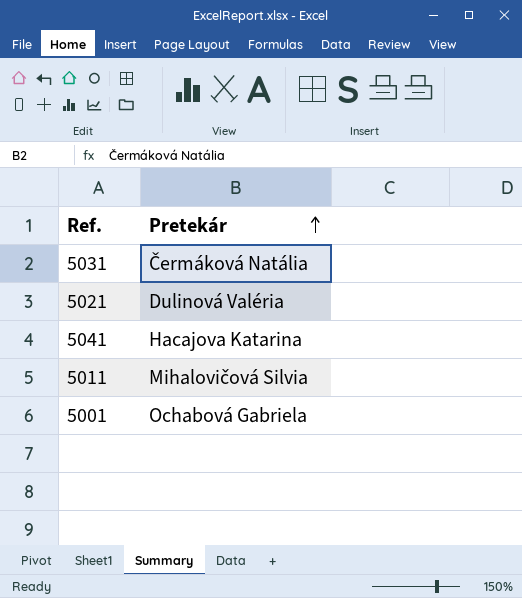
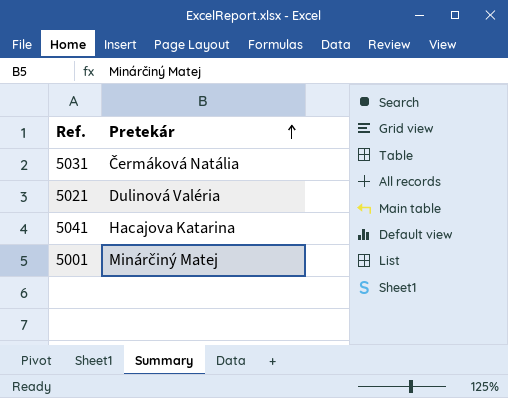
row 5011: Mihalovičová Silvia -> none
5001 | Pretekár: Ochabová Gabriela -> Minárčiný Matej

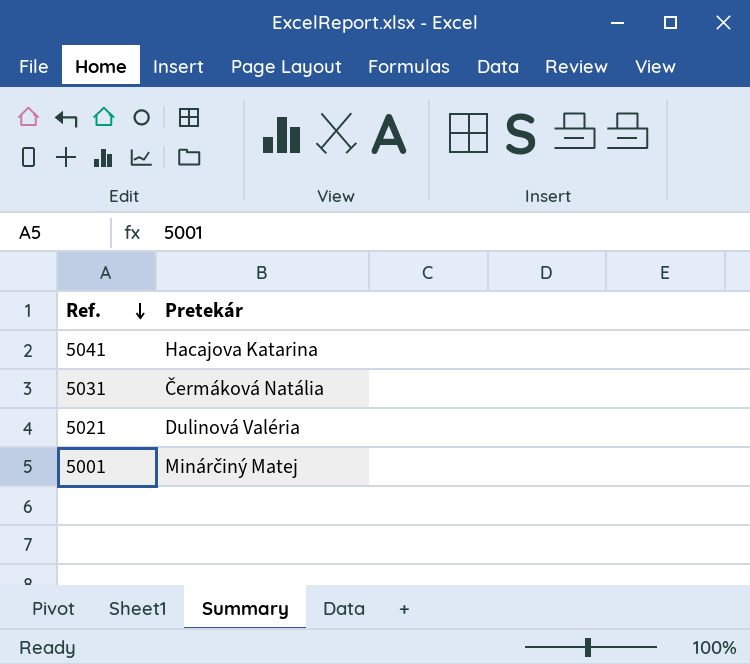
row order: Pretekár ascending -> Ref. descending

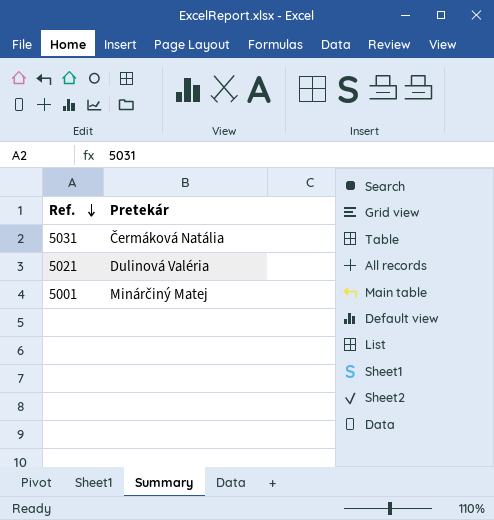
row 5041: Hacajova Katarina -> none

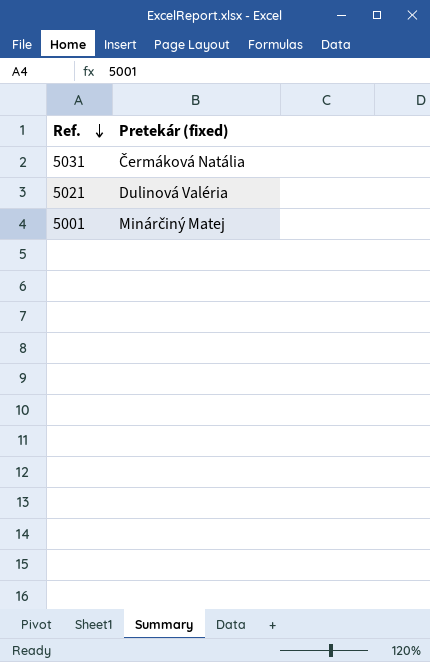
column name: Pretekár -> Pretekár (fixed)

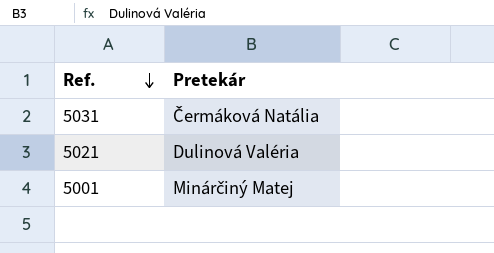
column name: Pretekár (fixed) -> Pretekár

